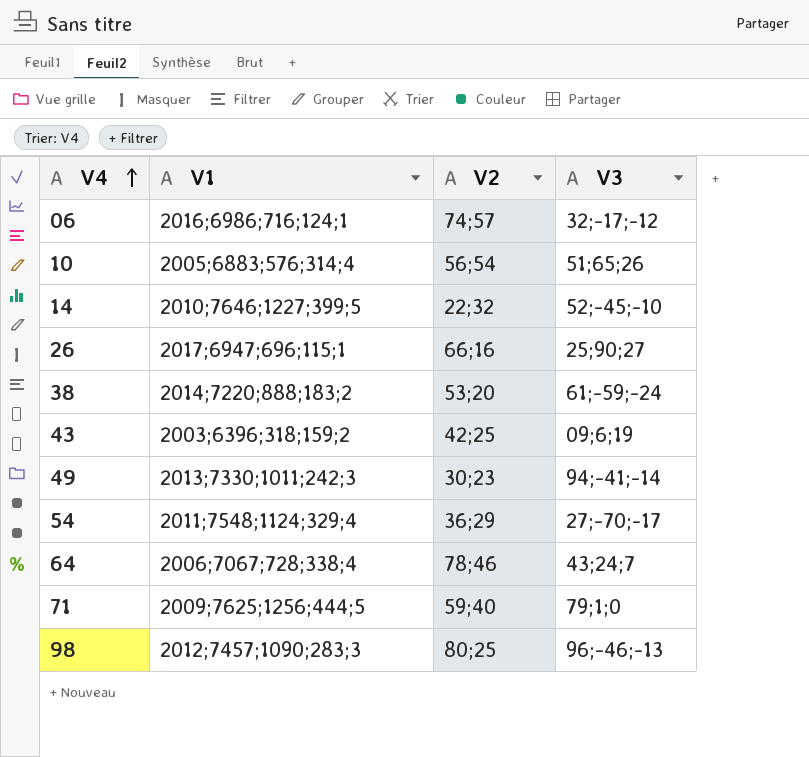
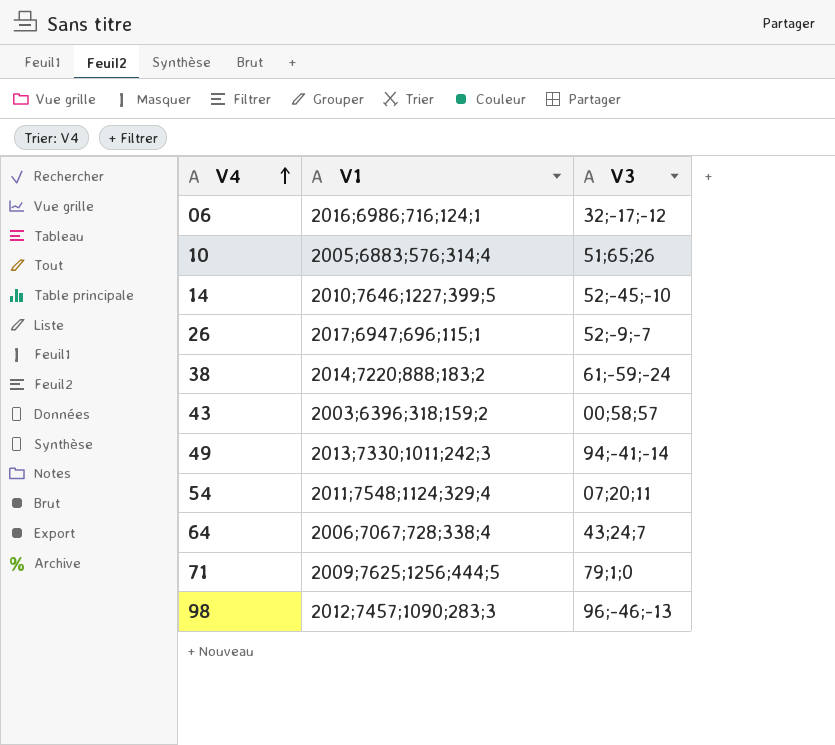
column V2 | position: 3 -> none
26 | V3: 25;90;27 -> 52;-9;-7
43 | V3: 09;6;19 -> 00;58;57
54 | V3: 27;-70;-17 -> 07;20;11

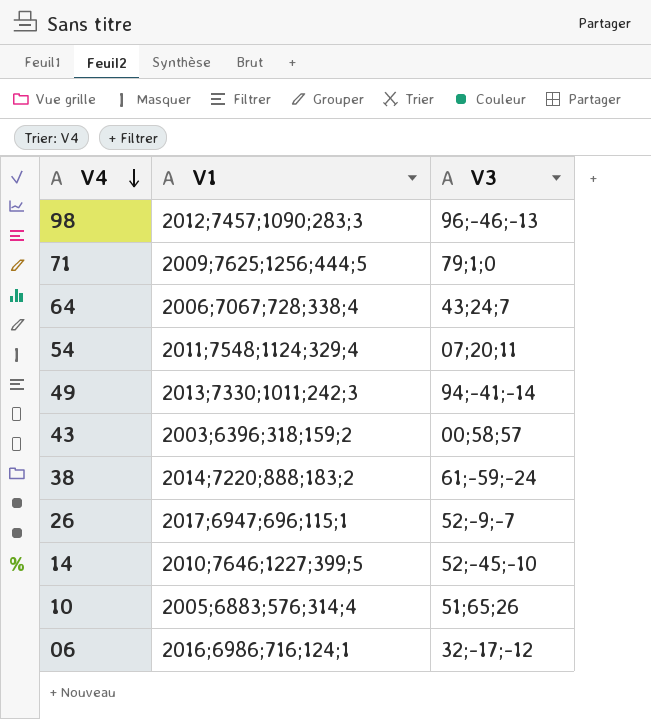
row order: V4 ascending -> V4 descending

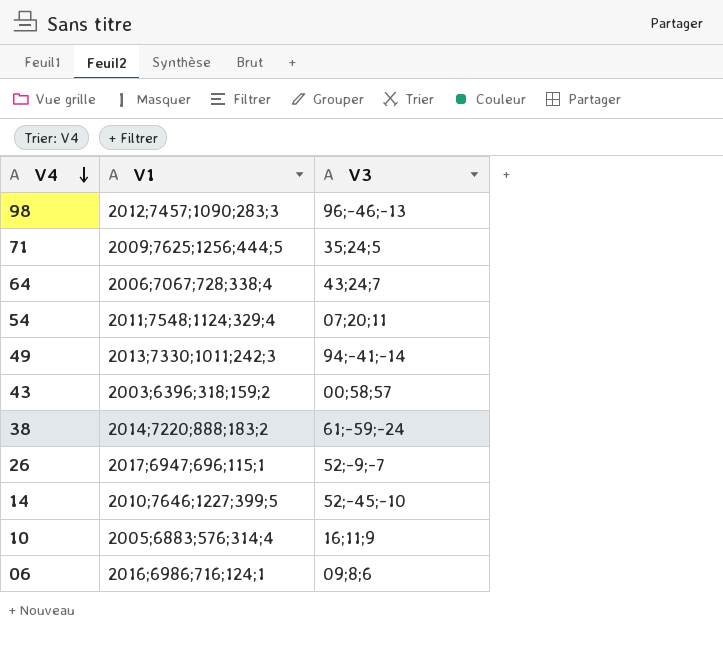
71 | V3: 79;1;0 -> 35;24;5
10 | V3: 51;65;26 -> 16;11;9
06 | V3: 32;-17;-12 -> 09;8;6

